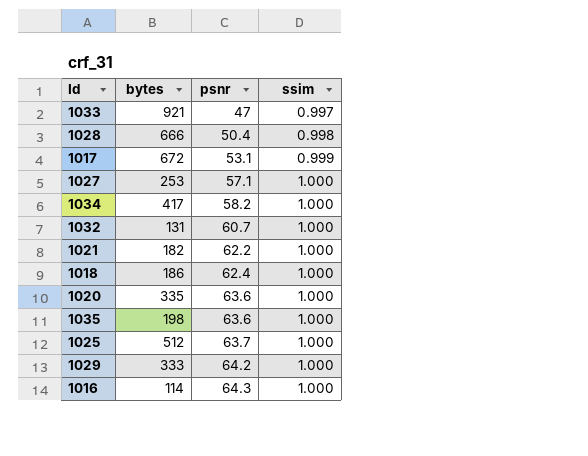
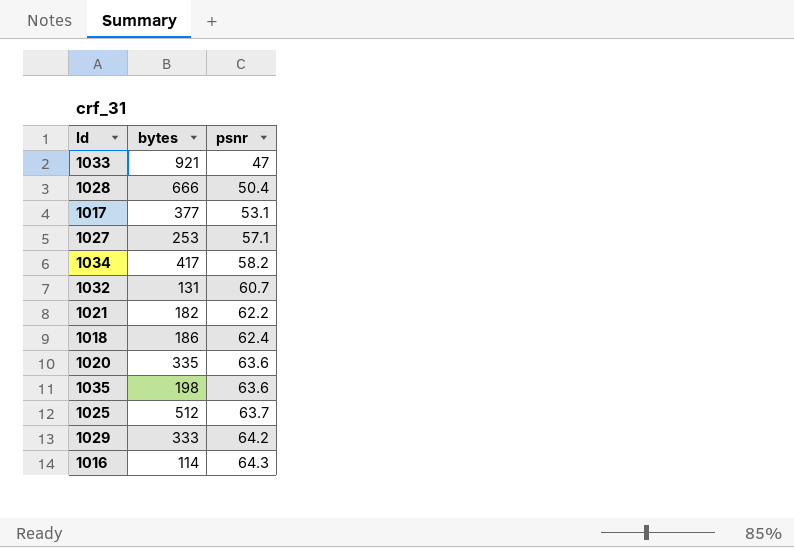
column ssim | position: 4 -> none
1017 | bytes: 672 -> 377

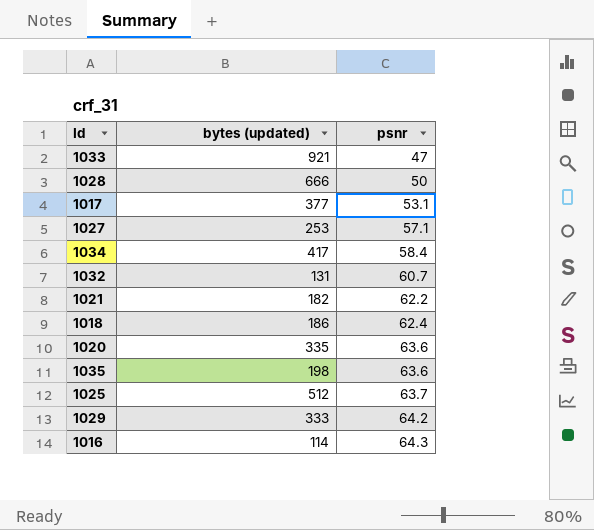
column name: bytes -> bytes (updated)
1028 | psnr: 50.4 -> 50
1034 | psnr: 58.2 -> 58.4

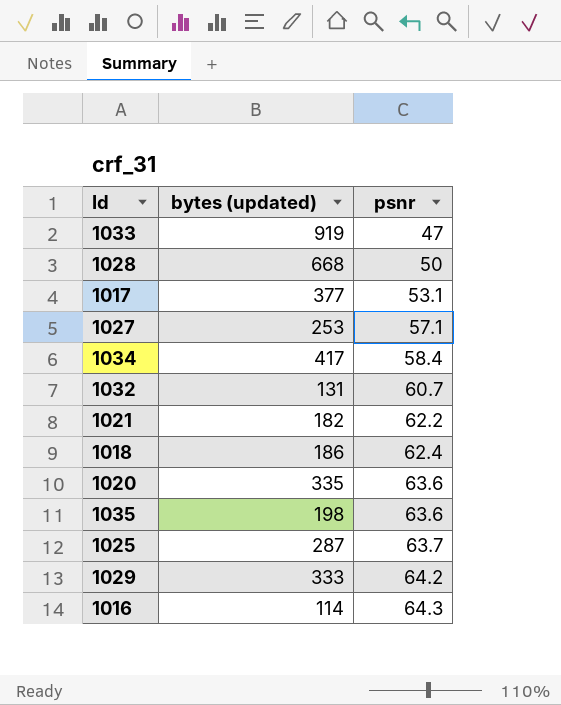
1033 | bytes (updated): 921 -> 919
1028 | bytes (updated): 666 -> 668
1025 | bytes (updated): 512 -> 287

